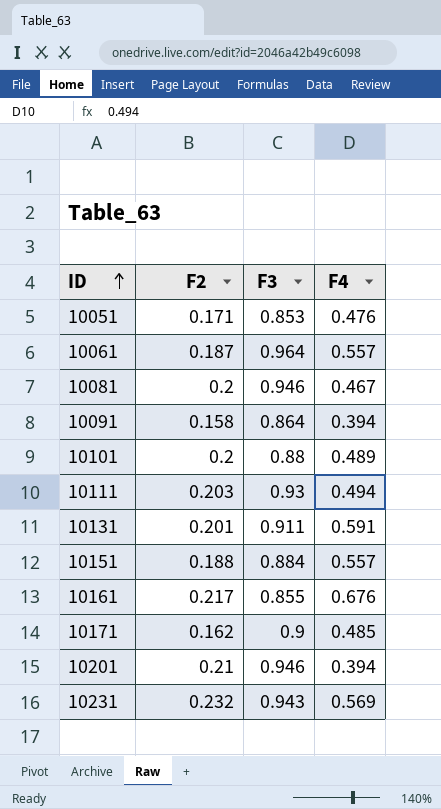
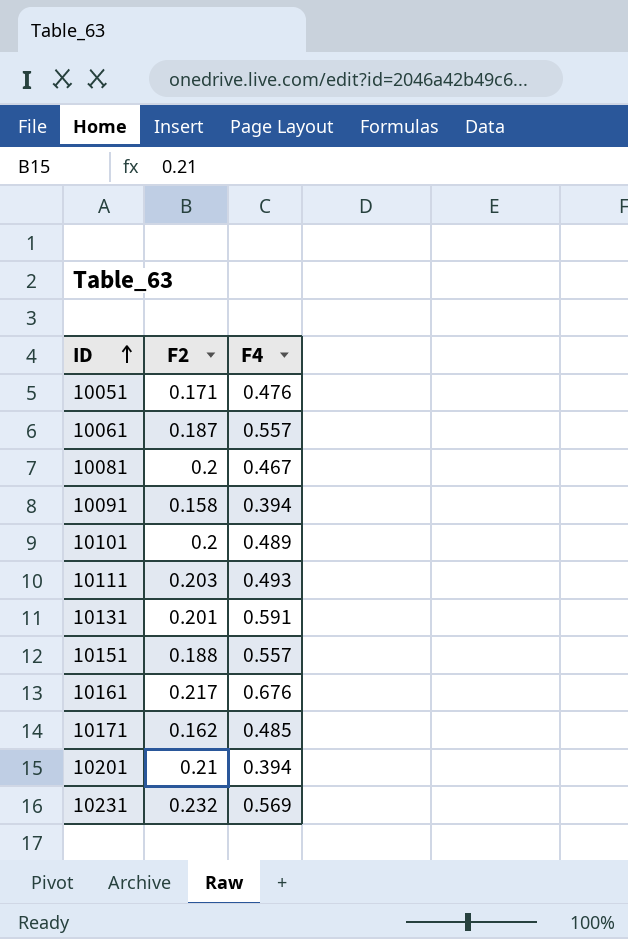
column F3 | position: 3 -> none
10111 | F4: 0.494 -> 0.493

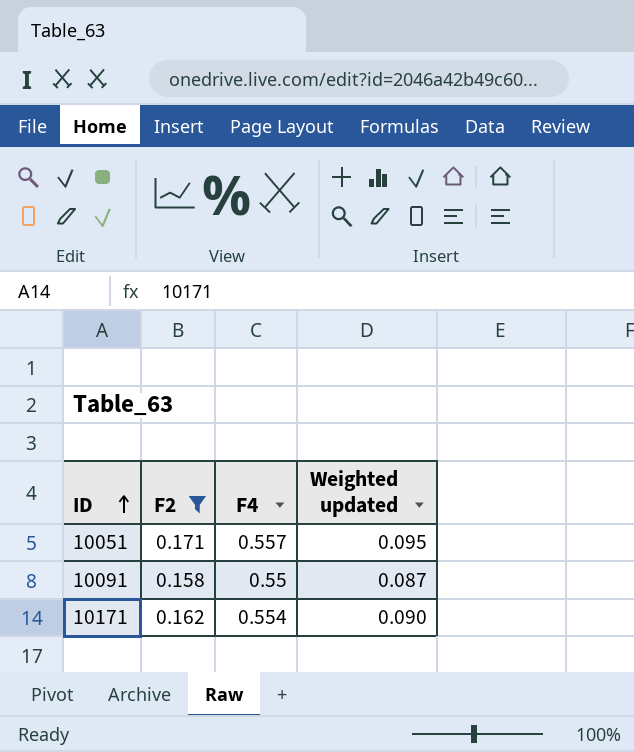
filter: none -> F2 <= 0.171
column Weighted updated | formula: none -> [F2] * [F4]
10051 | F4: 0.476 -> 0.557
10091 | F4: 0.394 -> 0.55
10171 | F4: 0.485 -> 0.554

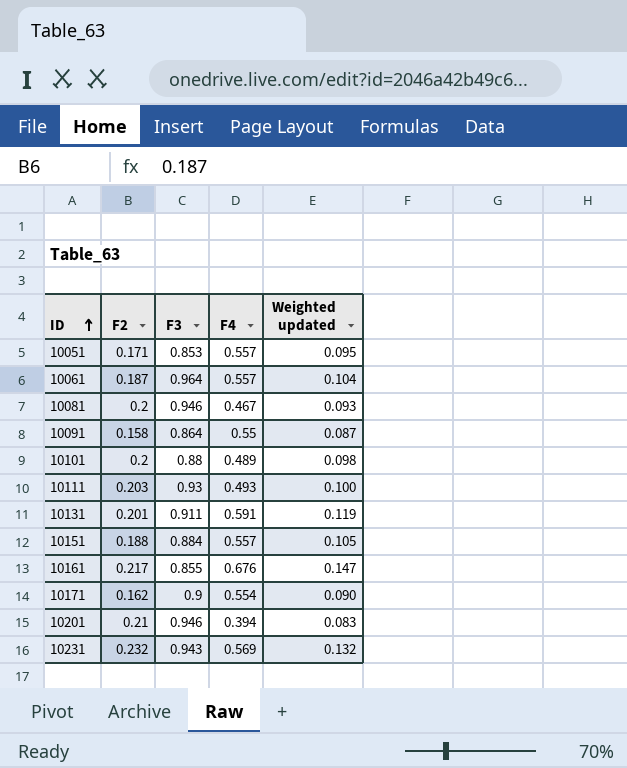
filter: F2 <= 0.171 -> none
column F3 | position: none -> 3

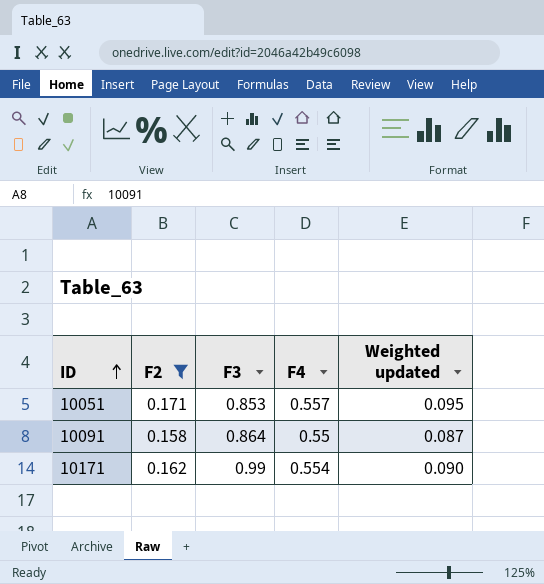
filter: none -> F2 <= 0.171
10171 | F3: 0.9 -> 0.99

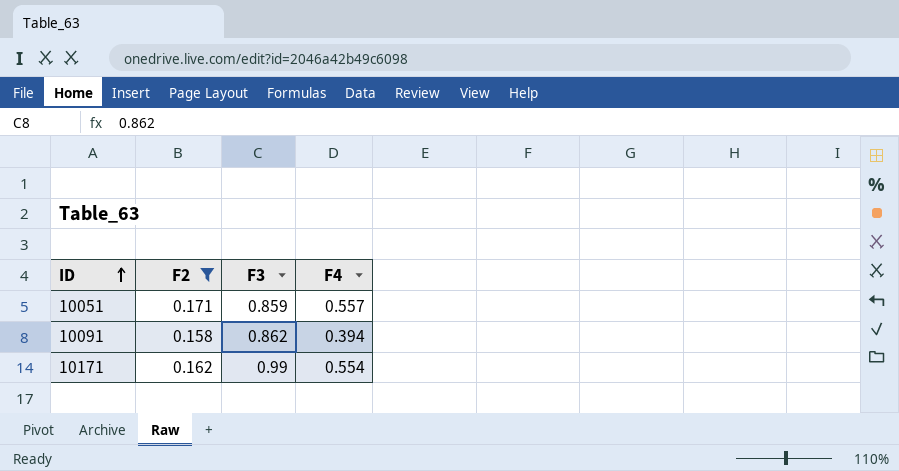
column Weighted updated | formula: [F2] * [F4] -> none
10051 | F3: 0.853 -> 0.859
10091 | F3: 0.864 -> 0.862
10091 | F4: 0.55 -> 0.394

